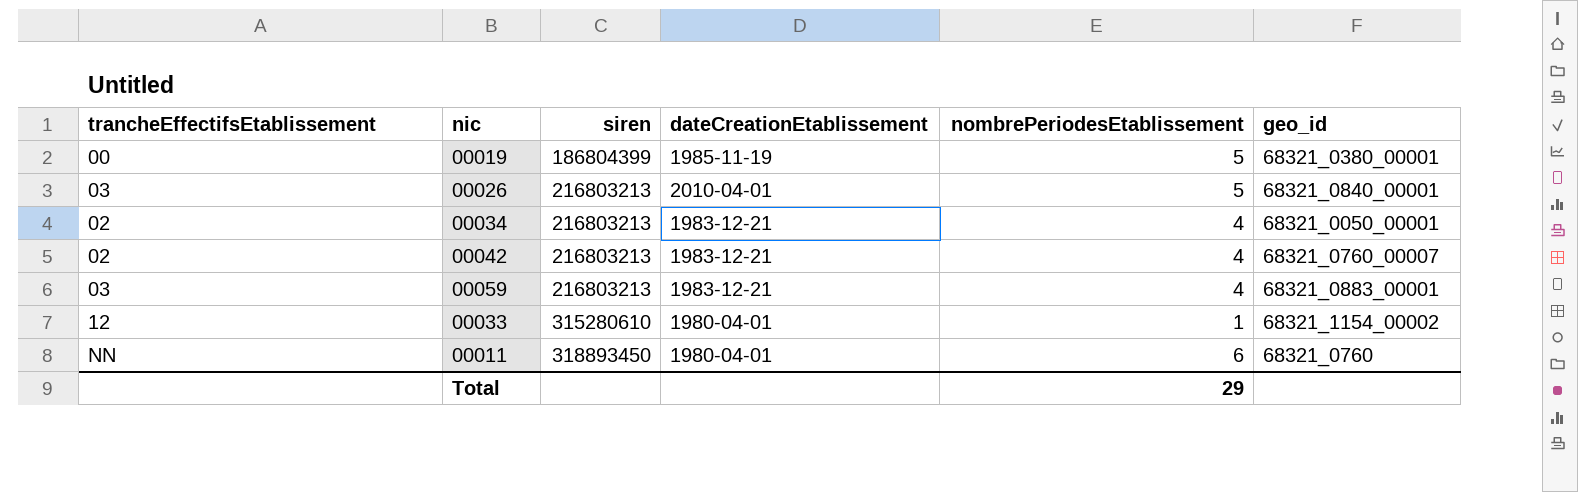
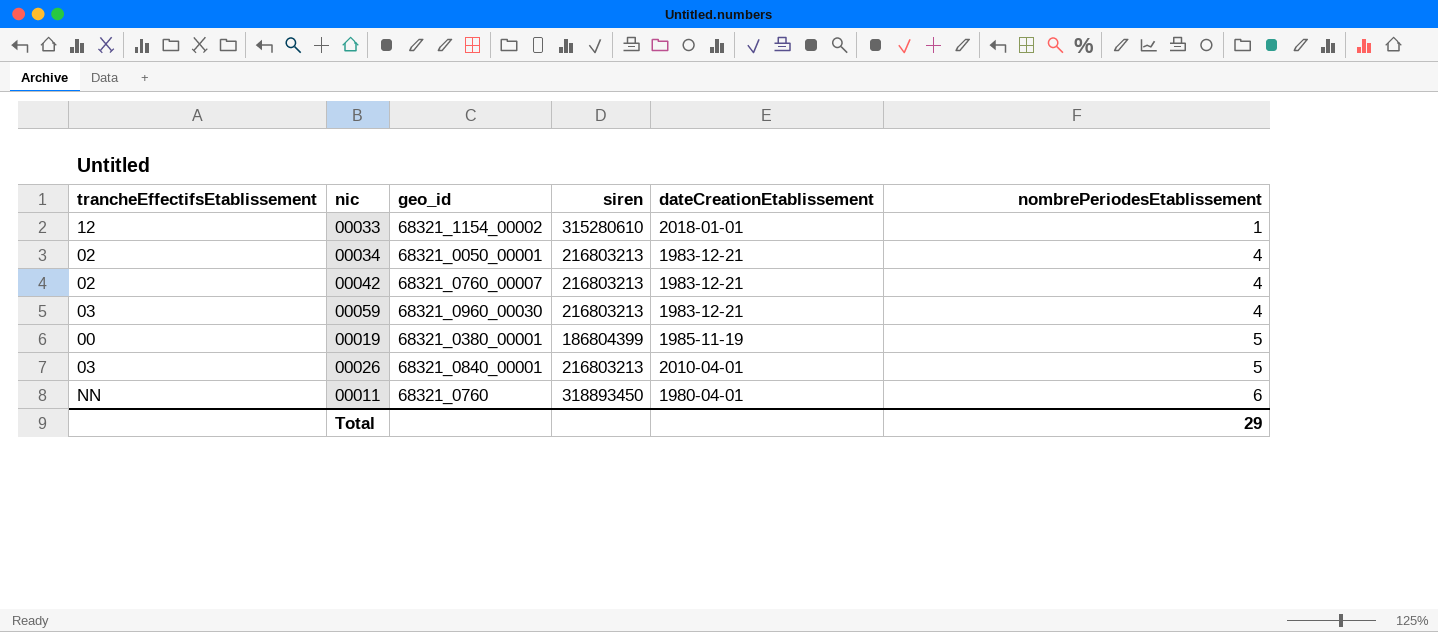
row order: siren ascending -> nombrePeriodesEtablissement ascending
column geo_id | position: 6 -> 3
00033 | dateCreationEtablissement: 1980-04-01 -> 2018-01-01
00059 | geo_id: 68321_0883_00001 -> 68321_0960_00030

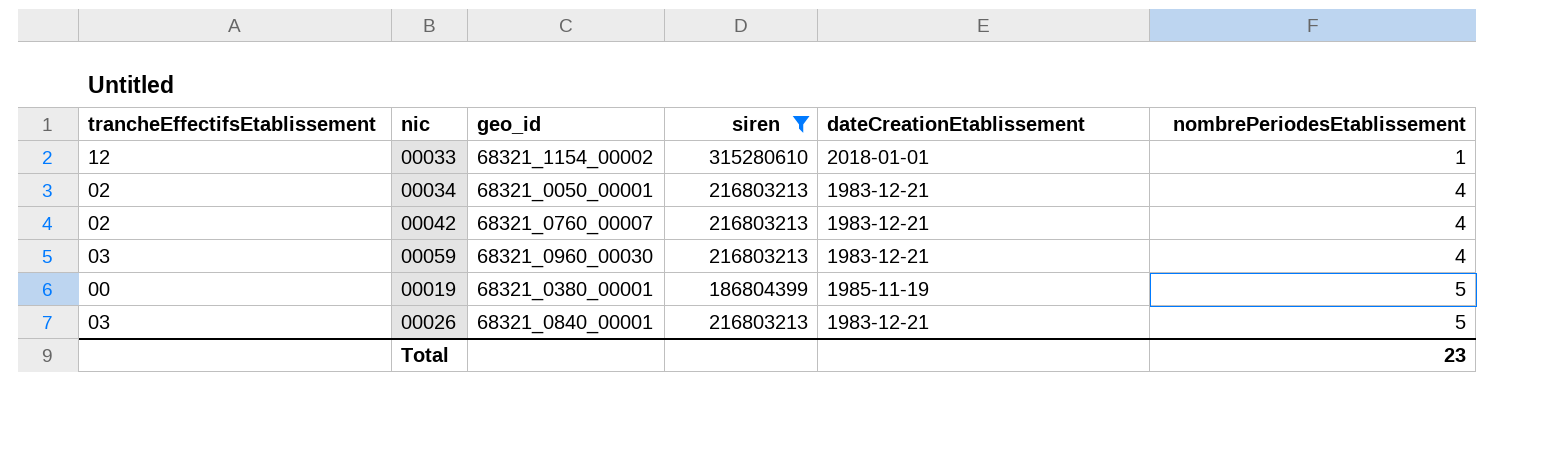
filter: none -> siren != 318893450
00026 | dateCreationEtablissement: 2010-04-01 -> 1983-12-21
Total | nombrePeriodesEtablissement: 29 -> 23

